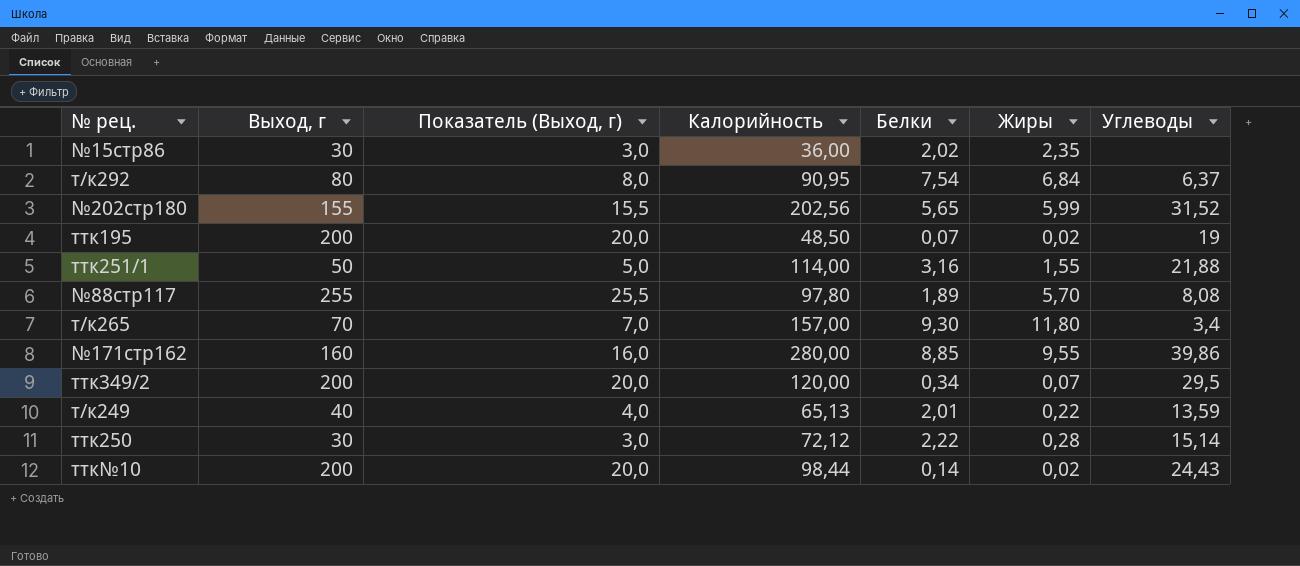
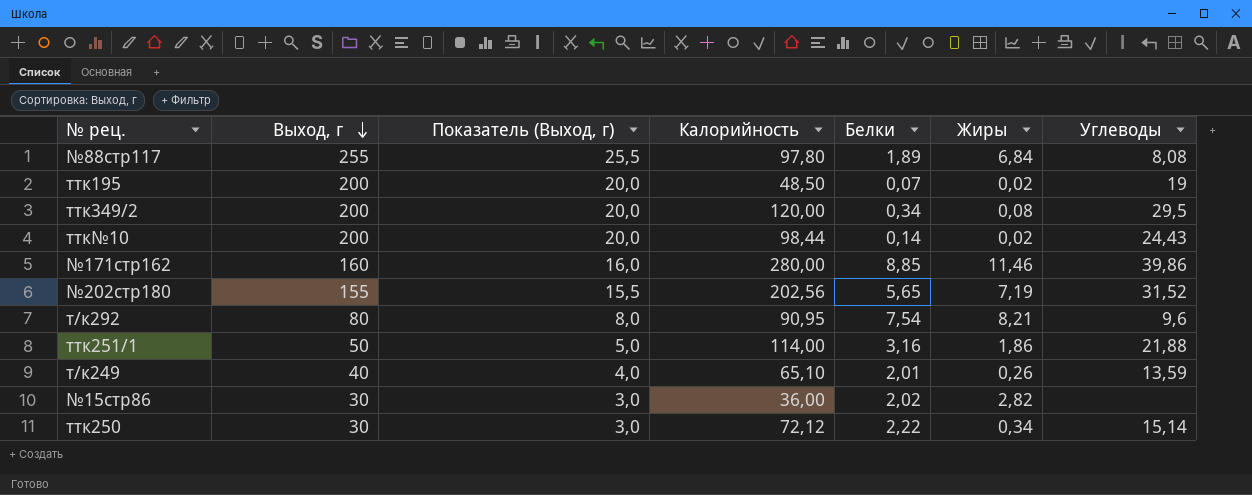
row order: none -> Выход, г descending
row т/к265: 70 | 7,0 | 157,00 | 9,30 | 11,80 | 3,4 -> none
№88стр117 | Жиры: 5,70 -> 6,84
ттк349/2 | Жиры: 0,07 -> 0,08
№171стр162 | Жиры: 9,55 -> 11,46
№202стр180 | Жиры: 5,99 -> 7,19
т/к292 | Жиры: 6,84 -> 8,21
т/к292 | Углеводы: 6,37 -> 9,6
ттк251/1 | Жиры: 1,55 -> 1,86
т/к249 | Калорийность: 65,13 -> 65,10
т/к249 | Жиры: 0,22 -> 0,26
№15стр86 | Жиры: 2,35 -> 2,82
ттк250 | Жиры: 0,28 -> 0,34

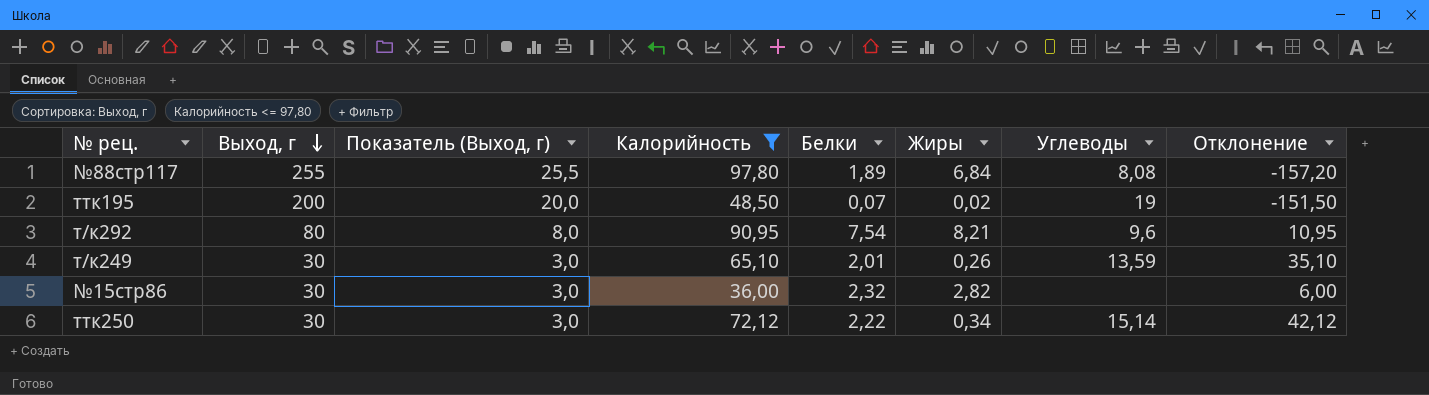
filter: none -> Калорийность <= 97,80
column Отклонение | formula: none -> [Калорийность] - [Выход, г]
т/к249 | Выход, г: 40 -> 30
т/к249 | Показатель (Выход, г): 4,0 -> 3,0
№15стр86 | Белки: 2,02 -> 2,32

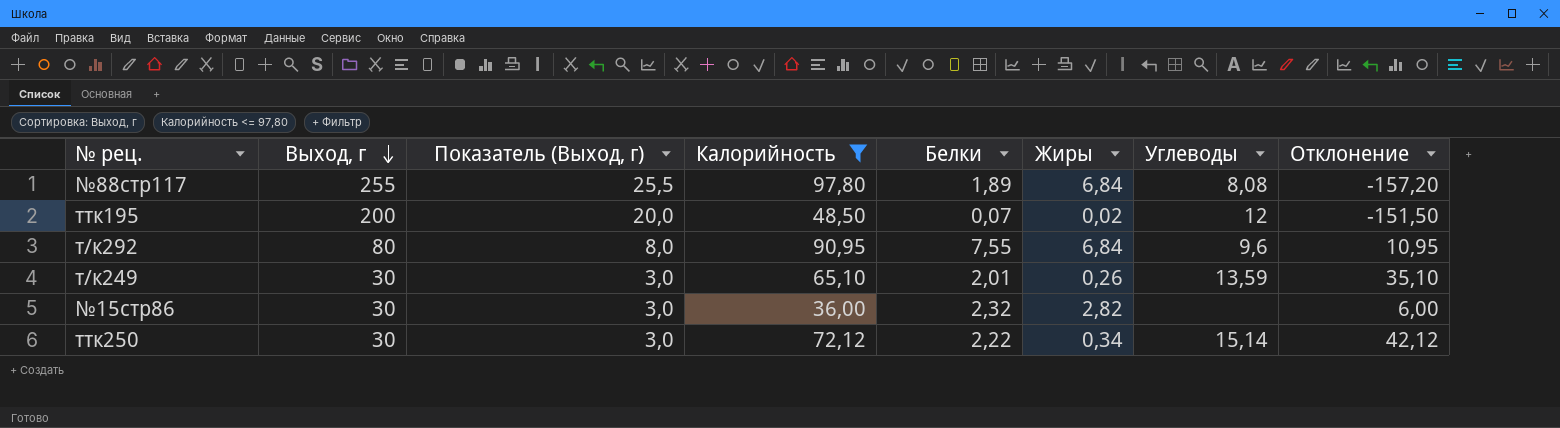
ттк195 | Углеводы: 19 -> 12
т/к292 | Белки: 7,54 -> 7,55
т/к292 | Жиры: 8,21 -> 6,84

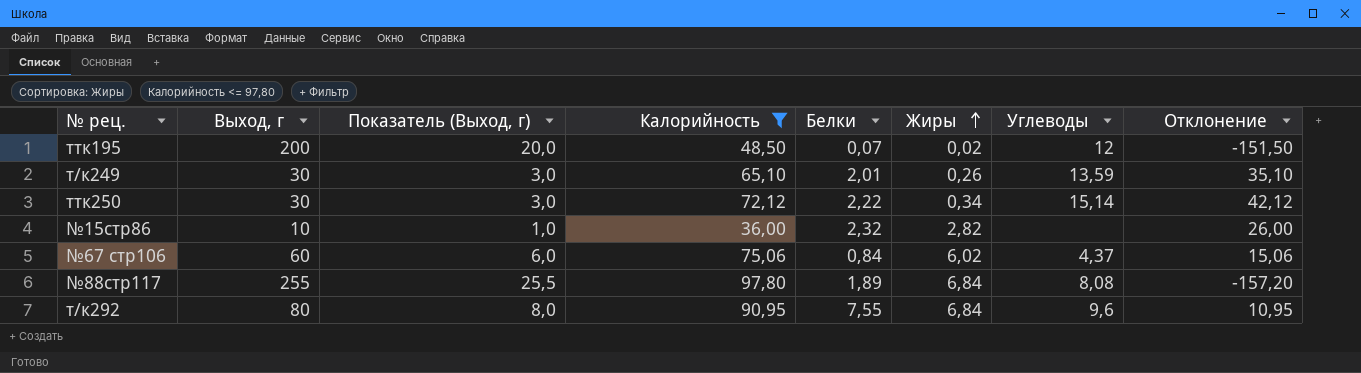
row order: Выход, г descending -> Жиры ascending
№15стр86 | Выход, г: 30 -> 10
№15стр86 | Показатель (Выход, г): 3,0 -> 1,0
№15стр86 | Отклонение: 6,00 -> 26,00
row №67 стр106: none -> 60 | 6,0 | 75,06 | 0,84 | 6,02 | 4,37 | 15,06

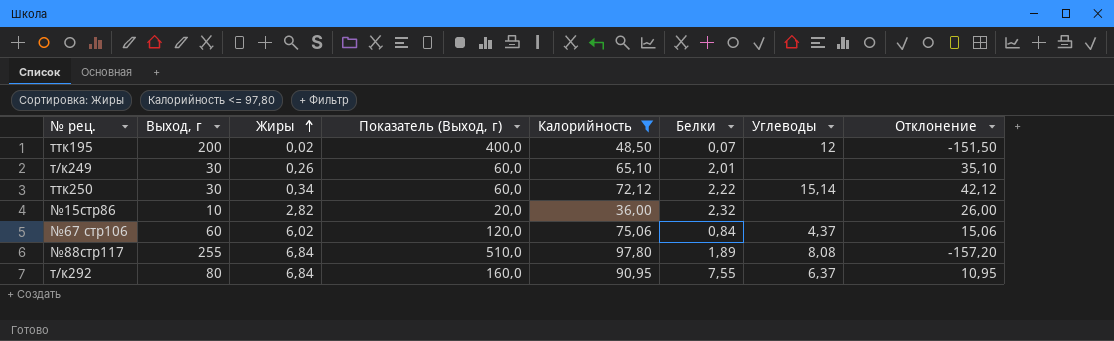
column Жиры | position: 6 -> 3
column Показатель (Выход, г) | formula: [Выход, г] * 0,1 -> [Выход, г] * 2
т/к249 | Углеводы: 13,59 -> none
т/к292 | Углеводы: 9,6 -> 6,37

